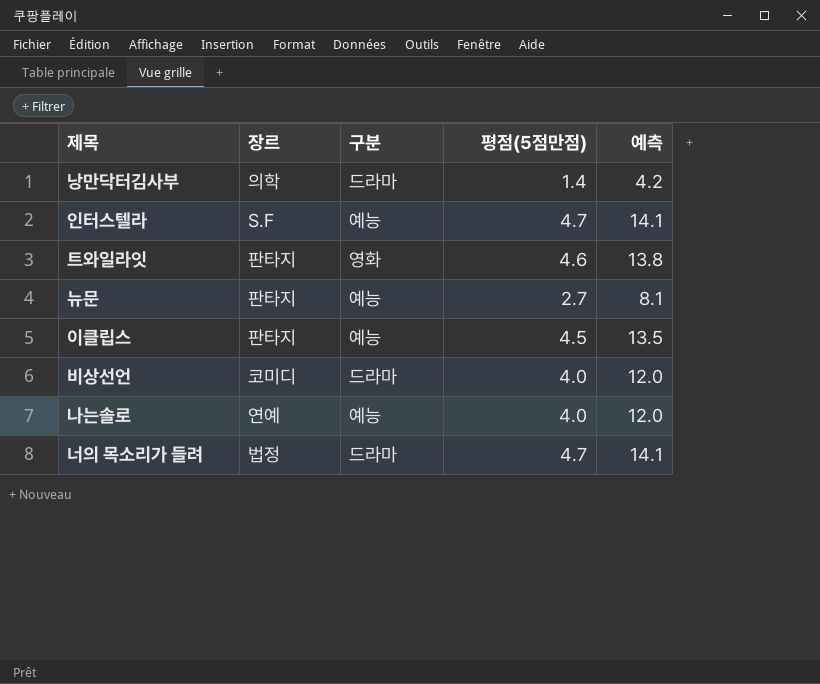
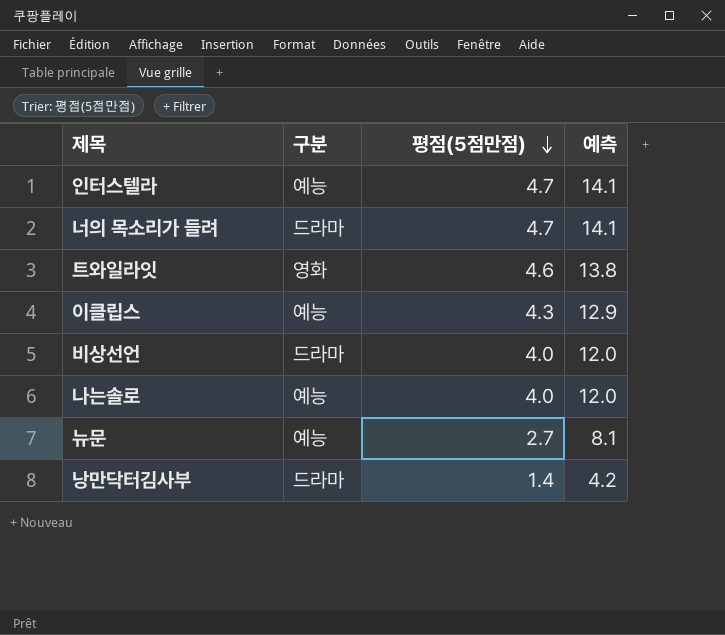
row order: none -> 평점(5점만점) descending
column 장르 | position: 2 -> none
이클립스 | 평점(5점만점): 4.5 -> 4.3
이클립스 | 예측: 13.5 -> 12.9

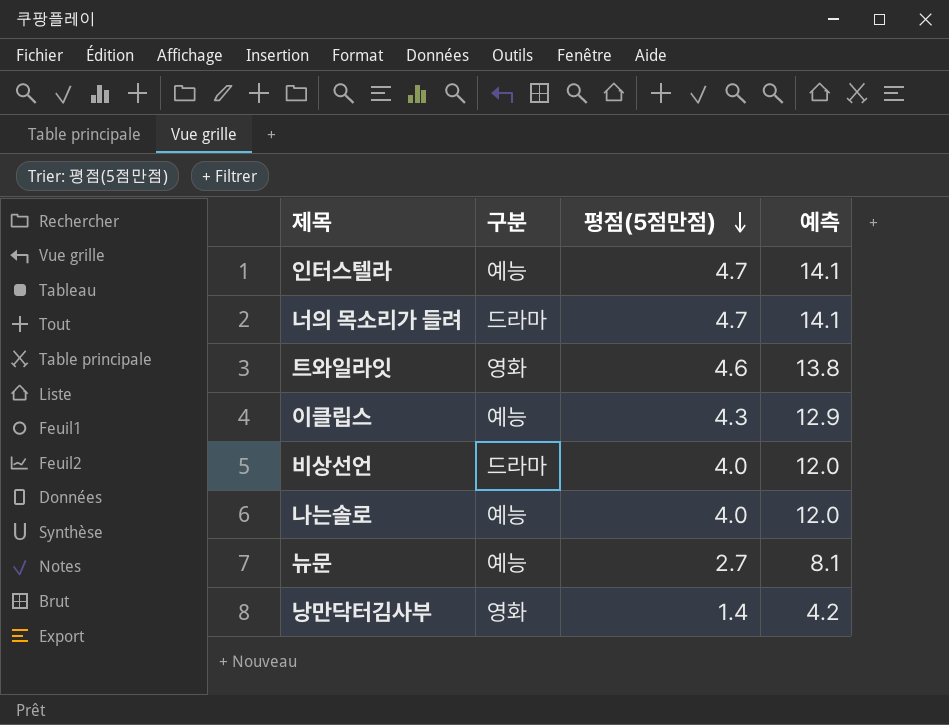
낭만닥터김사부 | 구분: 드라마 -> 영화

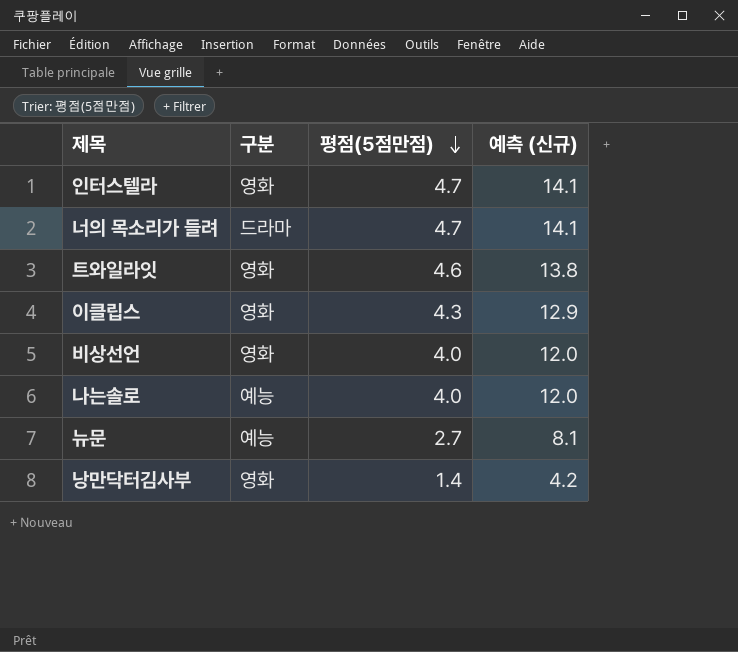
column name: 예측 -> 예측 (신규)
인터스텔라 | 구분: 예능 -> 영화
이클립스 | 구분: 예능 -> 영화
비상선언 | 구분: 드라마 -> 영화

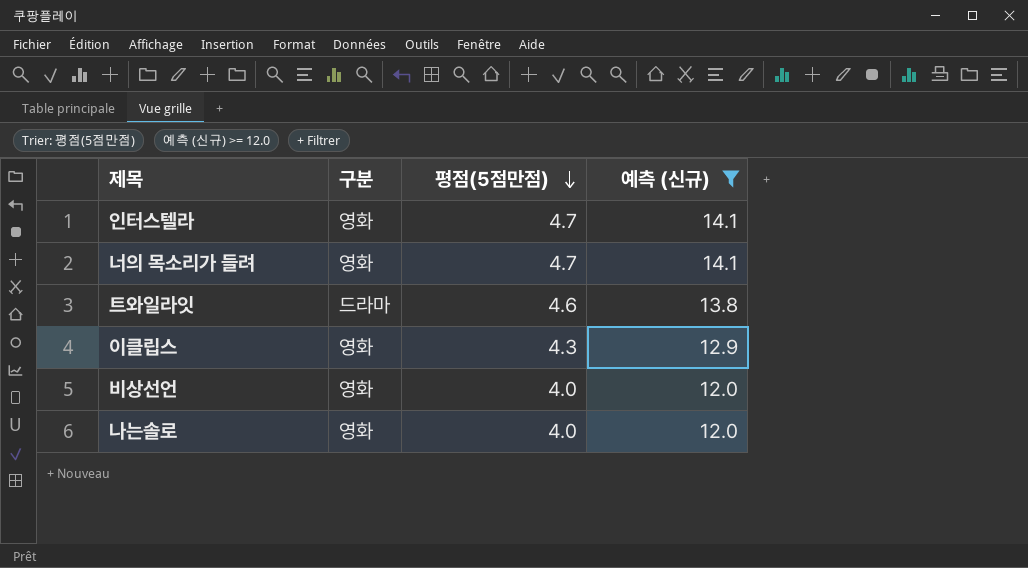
filter: none -> 예측 (신규) >= 12.0
너의 목소리가 들려 | 구분: 드라마 -> 영화
트와일라잇 | 구분: 영화 -> 드라마
나는솔로 | 구분: 예능 -> 영화

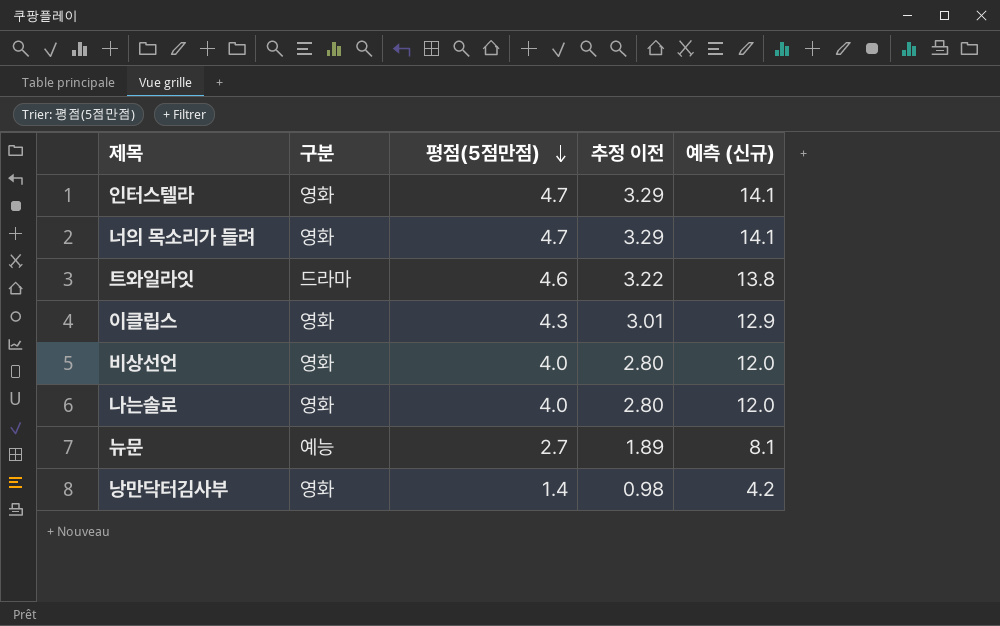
filter: 예측 (신규) >= 12.0 -> none
column 추정 이전 | formula: none -> [평점(5점만점)] * 0.7

